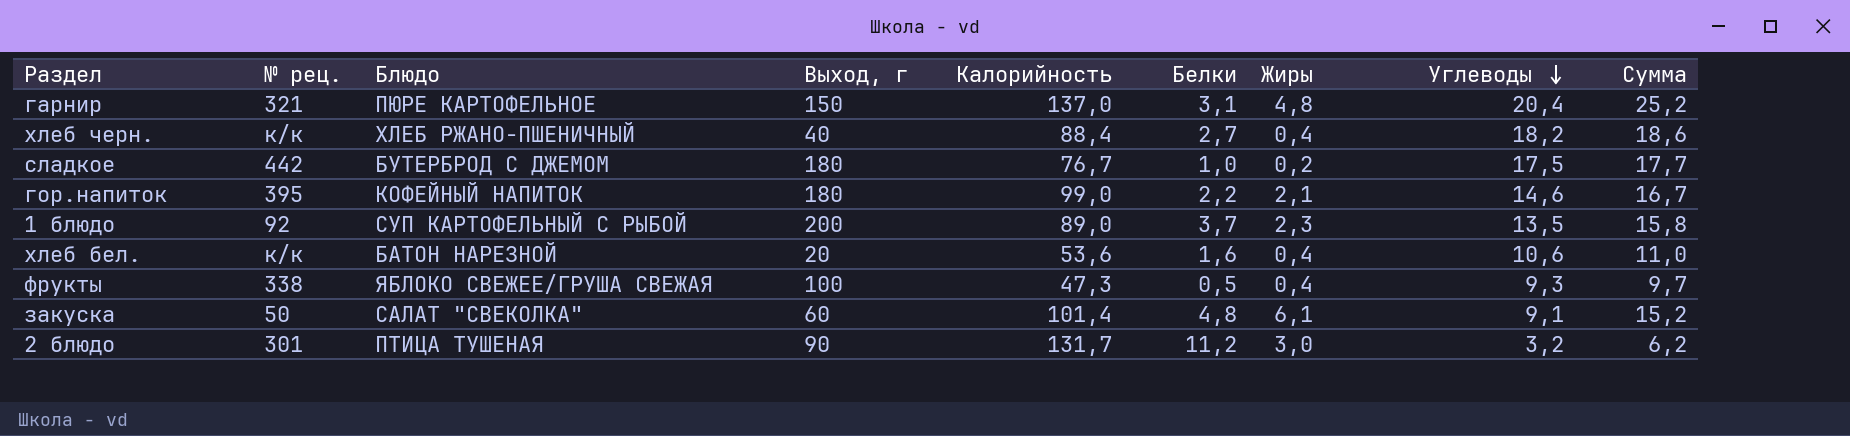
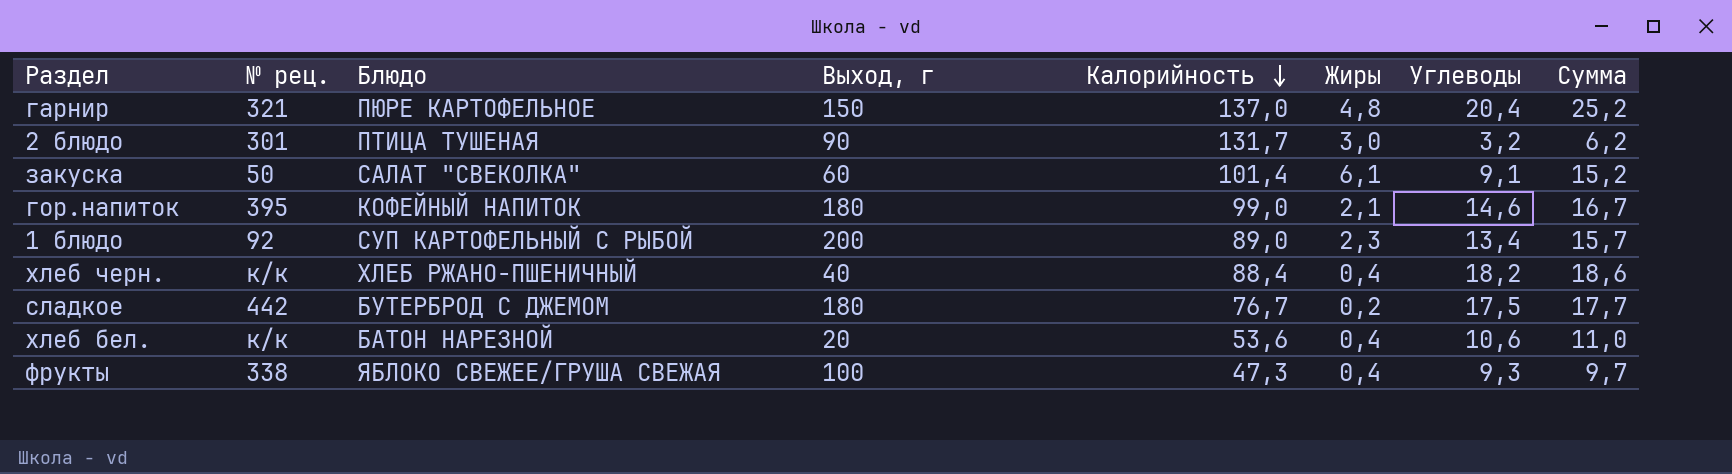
row order: Углеводы descending -> Калорийность descending
column Белки | position: 6 -> none
1 блюдо | Углеводы: 13,5 -> 13,4
1 блюдо | Сумма: 15,8 -> 15,7

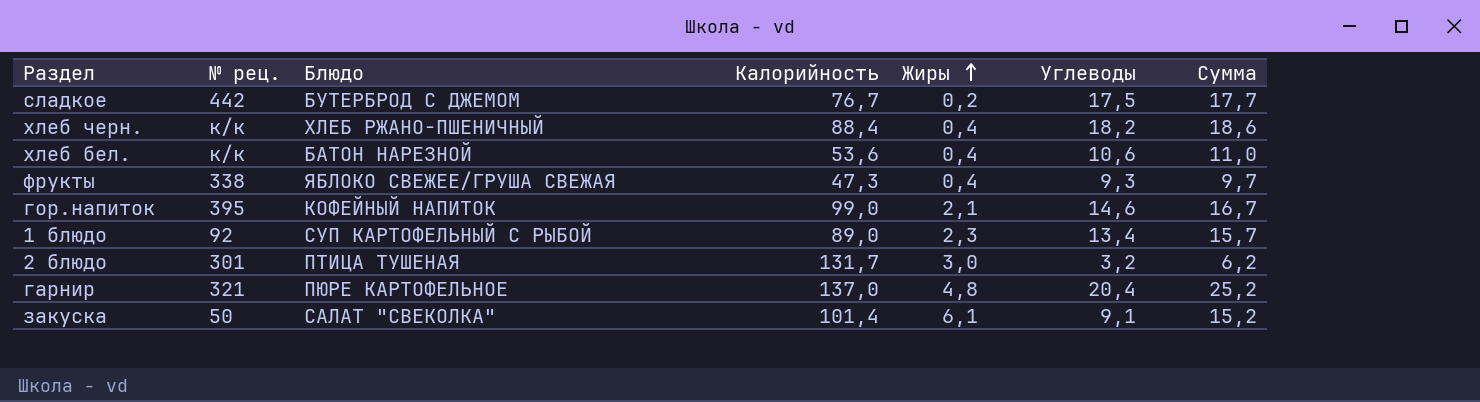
row order: Калорийность descending -> Жиры ascending
column Выход, г | position: 4 -> none

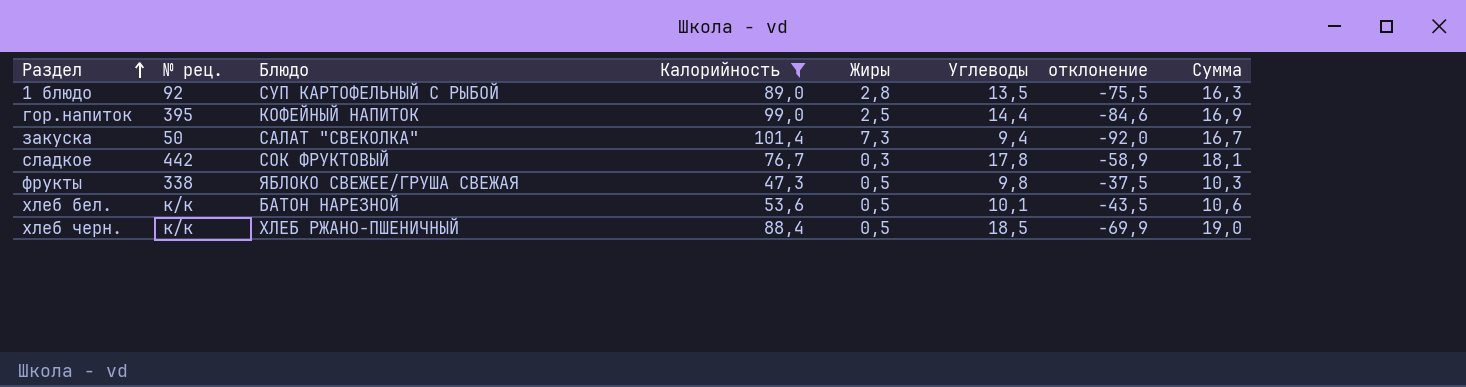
filter: none -> Калорийность <= 101,4
row order: Жиры ascending -> Раздел ascending
column отклонение | formula: none -> [Углеводы] - [Калорийность]
1 блюдо | Жиры: 2,3 -> 2,8
1 блюдо | Углеводы: 13,4 -> 13,5
1 блюдо | Сумма: 15,7 -> 16,3
гор.напиток | Жиры: 2,1 -> 2,5
гор.напиток | Углеводы: 14,6 -> 14,4
гор.напиток | Сумма: 16,7 -> 16,9
закуска | Жиры: 6,1 -> 7,3
закуска | Углеводы: 9,1 -> 9,4
закуска | Сумма: 15,2 -> 16,7
сладкое | Блюдо: БУТЕРБРОД С ДЖЕМОМ -> СОК ФРУКТОВЫЙ
сладкое | Жиры: 0,2 -> 0,3
сладкое | Углеводы: 17,5 -> 17,8
сладкое | Сумма: 17,7 -> 18,1
фрукты | Жиры: 0,4 -> 0,5
фрукты | Углеводы: 9,3 -> 9,8
фрукты | Сумма: 9,7 -> 10,3
хлеб бел. | Жиры: 0,4 -> 0,5
хлеб бел. | Углеводы: 10,6 -> 10,1
хлеб бел. | Сумма: 11,0 -> 10,6
хлеб черн. | Жиры: 0,4 -> 0,5
хлеб черн. | Углеводы: 18,2 -> 18,5
хлеб черн. | Сумма: 18,6 -> 19,0

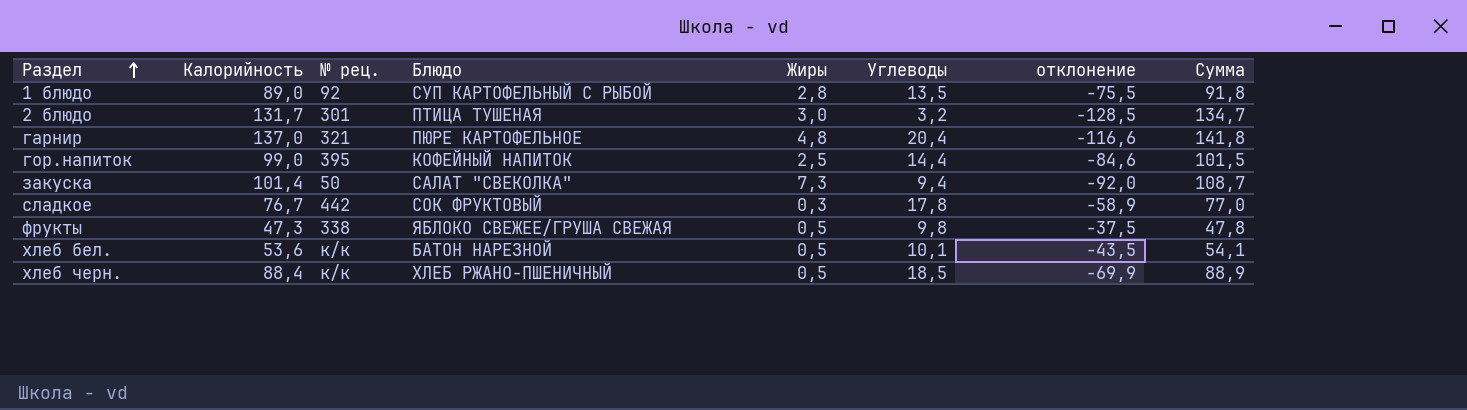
filter: Калорийность <= 101,4 -> none
column Калорийность | position: 4 -> 2
column Сумма | formula: [Жиры] + [Углеводы] -> [Калорийность] + [Жиры]

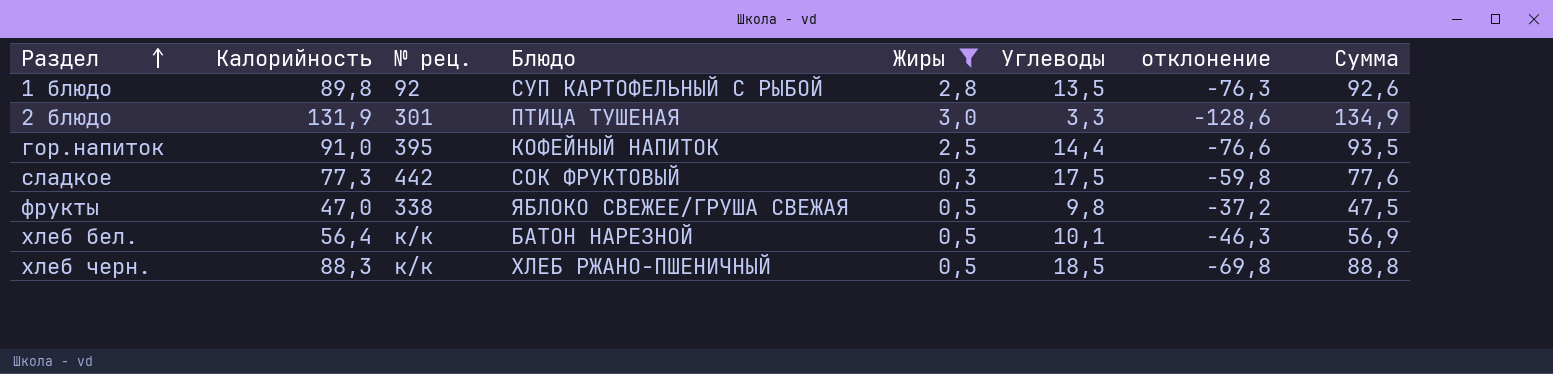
filter: none -> Жиры <= 3,0
1 блюдо | Калорийность: 89,0 -> 89,8
1 блюдо | отклонение: -75,5 -> -76,3
1 блюдо | Сумма: 91,8 -> 92,6
2 блюдо | Калорийность: 131,7 -> 131,9
2 блюдо | Углеводы: 3,2 -> 3,3
2 блюдо | отклонение: -128,5 -> -128,6
2 блюдо | Сумма: 134,7 -> 134,9
гор.напиток | Калорийность: 99,0 -> 91,0
гор.напиток | отклонение: -84,6 -> -76,6
гор.напиток | Сумма: 101,5 -> 93,5
сладкое | Калорийность: 76,7 -> 77,3
сладкое | Углеводы: 17,8 -> 17,5
сладкое | отклонение: -58,9 -> -59,8
сладкое | Сумма: 77,0 -> 77,6
фрукты | Калорийность: 47,3 -> 47,0
фрукты | отклонение: -37,5 -> -37,2
фрукты | Сумма: 47,8 -> 47,5
хлеб бел. | Калорийность: 53,6 -> 56,4
хлеб бел. | отклонение: -43,5 -> -46,3
хлеб бел. | Сумма: 54,1 -> 56,9
хлеб черн. | Калорийность: 88,4 -> 88,3
хлеб черн. | отклонение: -69,9 -> -69,8
хлеб черн. | Сумма: 88,9 -> 88,8

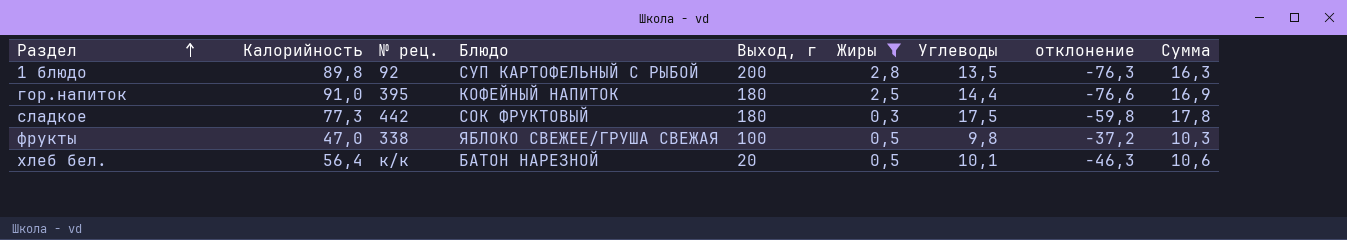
column Выход, г | position: none -> 5
column Сумма | formula: [Калорийность] + [Жиры] -> [Жиры] + [Углеводы]
row 2 блюдо: 131,9 | 301 | ПТИЦА ТУШЕНАЯ | 3,0 | 3,3 | -128,6 | 134,9 -> none
row хлеб черн.: 88,3 | к/к | ХЛЕБ РЖАНО-ПШЕНИЧНЫЙ | 0,5 | 18,5 | -69,8 | 88,8 -> none

